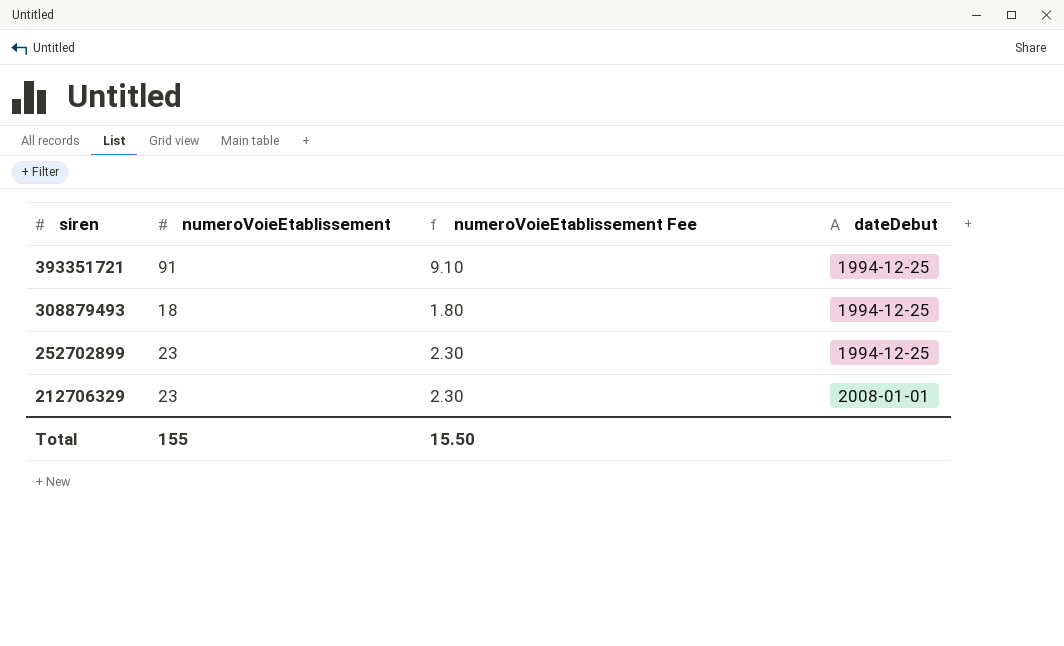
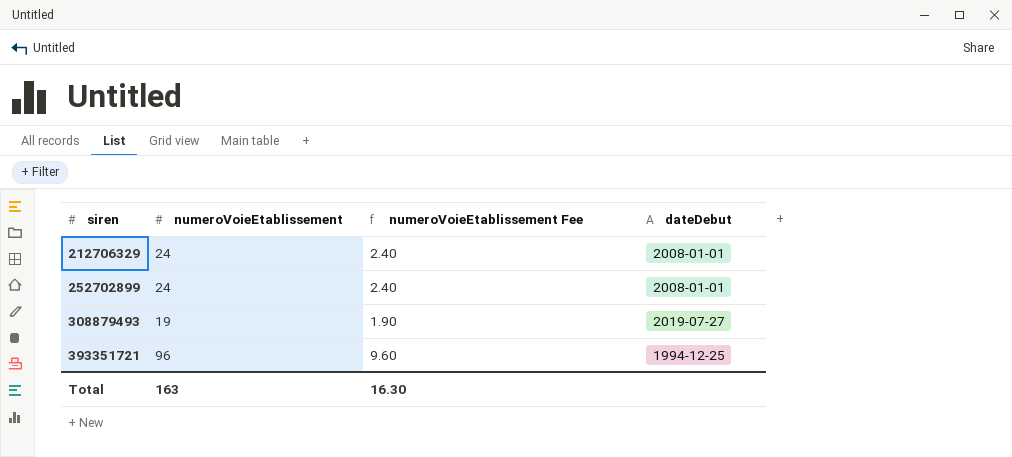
row order: siren descending -> siren ascending
212706329 | numeroVoieEtablissement: 23 -> 24
212706329 | numeroVoieEtablissement Fee: 2.30 -> 2.40
252702899 | numeroVoieEtablissement: 23 -> 24
252702899 | numeroVoieEtablissement Fee: 2.30 -> 2.40
252702899 | dateDebut: 1994-12-25 -> 2008-01-01
308879493 | numeroVoieEtablissement: 18 -> 19
308879493 | numeroVoieEtablissement Fee: 1.80 -> 1.90
308879493 | dateDebut: 1994-12-25 -> 2019-07-27
393351721 | numeroVoieEtablissement: 91 -> 96
393351721 | numeroVoieEtablissement Fee: 9.10 -> 9.60
Total | numeroVoieEtablissement: 155 -> 163
Total | numeroVoieEtablissement Fee: 15.50 -> 16.30

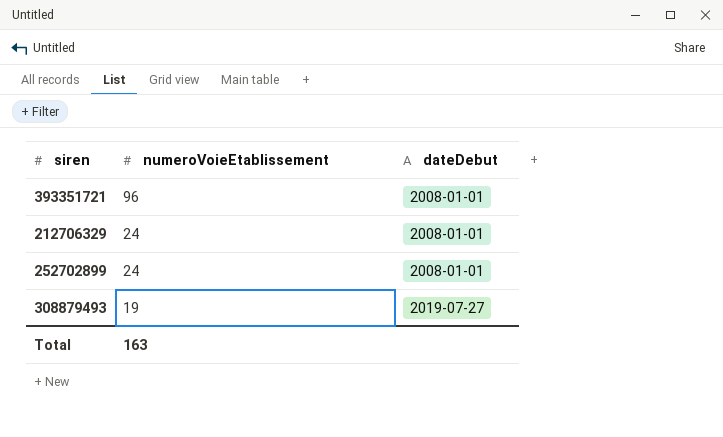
row order: siren ascending -> numeroVoieEtablissement descending
column numeroVoieEtablissement Fee | formula: [numeroVoieEtablissement] * 0.1 -> none
393351721 | dateDebut: 1994-12-25 -> 2008-01-01

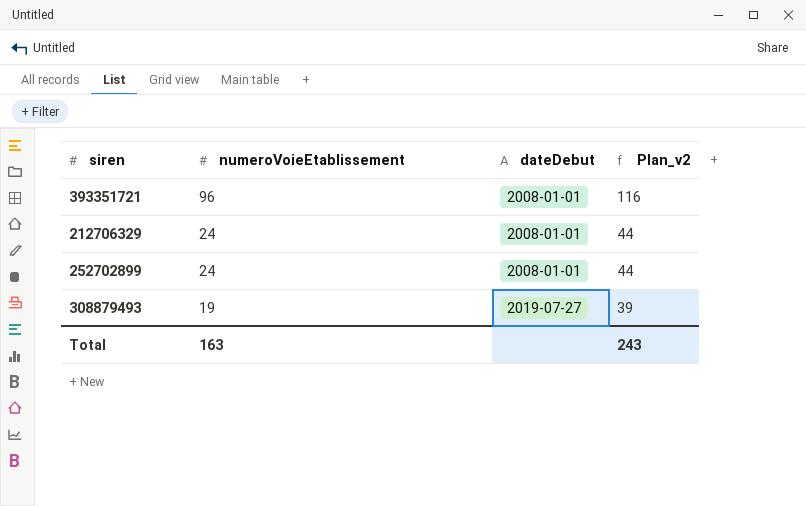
column Plan_v2 | formula: none -> [numeroVoieEtablissement] + 20

